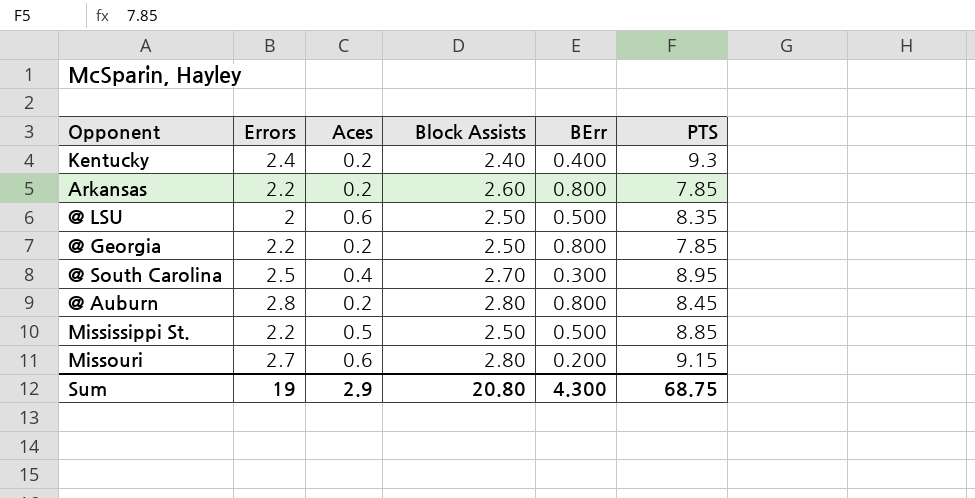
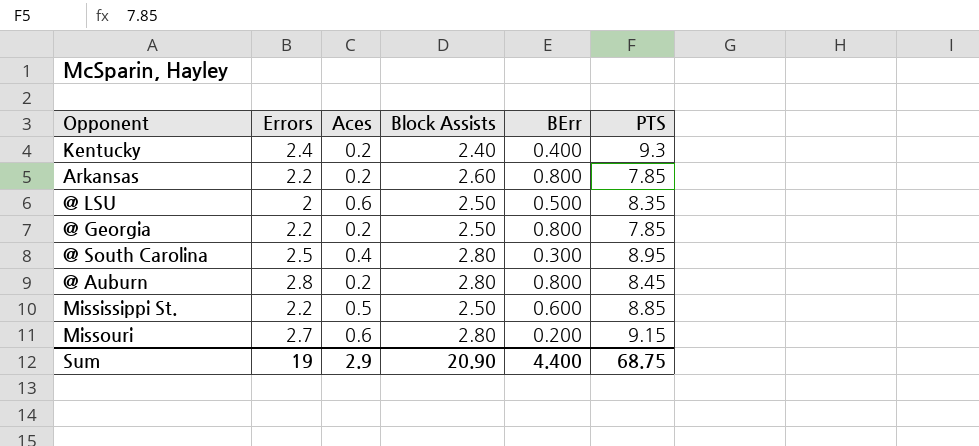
@ South Carolina | Block Assists: 2.70 -> 2.80
Mississippi St. | BErr: 0.500 -> 0.600
Sum | Block Assists: 20.80 -> 20.90
Sum | BErr: 4.300 -> 4.400

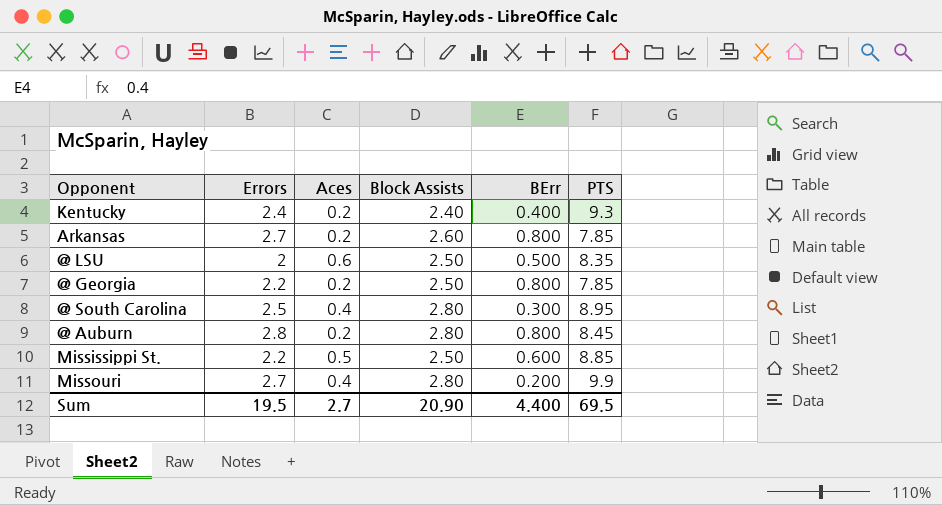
Arkansas | Errors: 2.2 -> 2.7
Missouri | Aces: 0.6 -> 0.4
Missouri | PTS: 9.15 -> 9.9
Sum | Errors: 19 -> 19.5
Sum | Aces: 2.9 -> 2.7
Sum | PTS: 68.75 -> 69.5

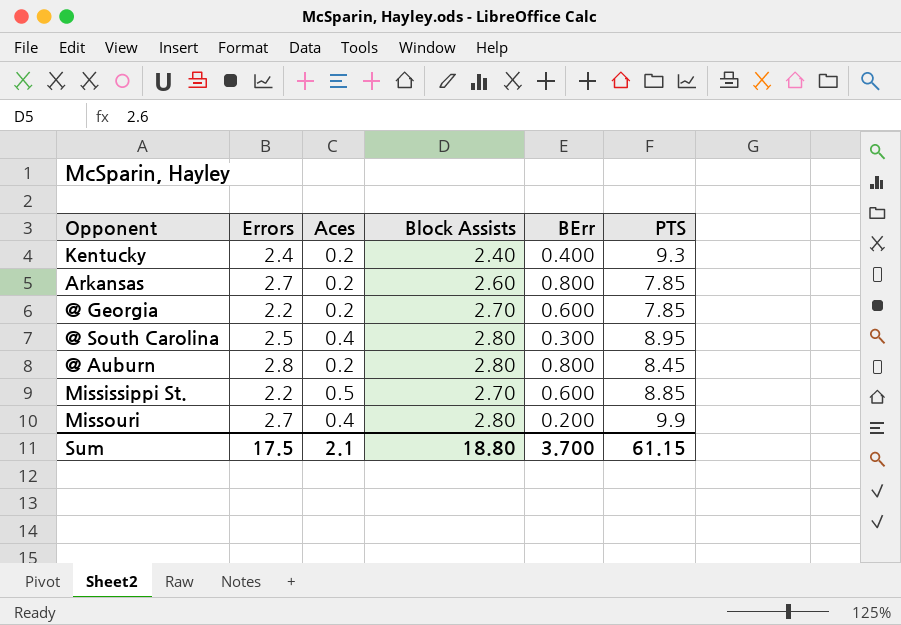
row @ LSU: 2 | 0.6 | 2.50 | 0.500 | 8.35 -> none
@ Georgia | Block Assists: 2.50 -> 2.70
@ Georgia | BErr: 0.800 -> 0.600
Mississippi St. | Block Assists: 2.50 -> 2.70
Sum | Errors: 19.5 -> 17.5
Sum | Aces: 2.7 -> 2.1
Sum | Block Assists: 20.90 -> 18.80
Sum | BErr: 4.400 -> 3.700
Sum | PTS: 69.5 -> 61.15

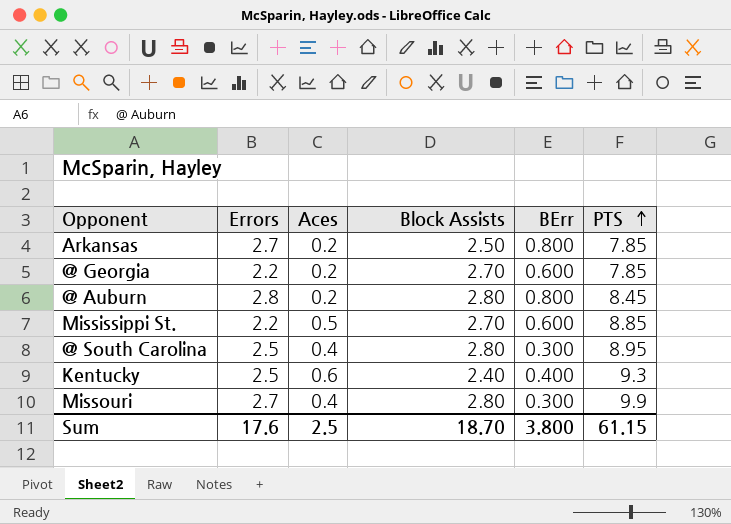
row order: none -> PTS ascending
Arkansas | Block Assists: 2.60 -> 2.50
Kentucky | Errors: 2.4 -> 2.5
Kentucky | Aces: 0.2 -> 0.6
Missouri | BErr: 0.200 -> 0.300
Sum | Errors: 17.5 -> 17.6
Sum | Aces: 2.1 -> 2.5
Sum | Block Assists: 18.80 -> 18.70
Sum | BErr: 3.700 -> 3.800

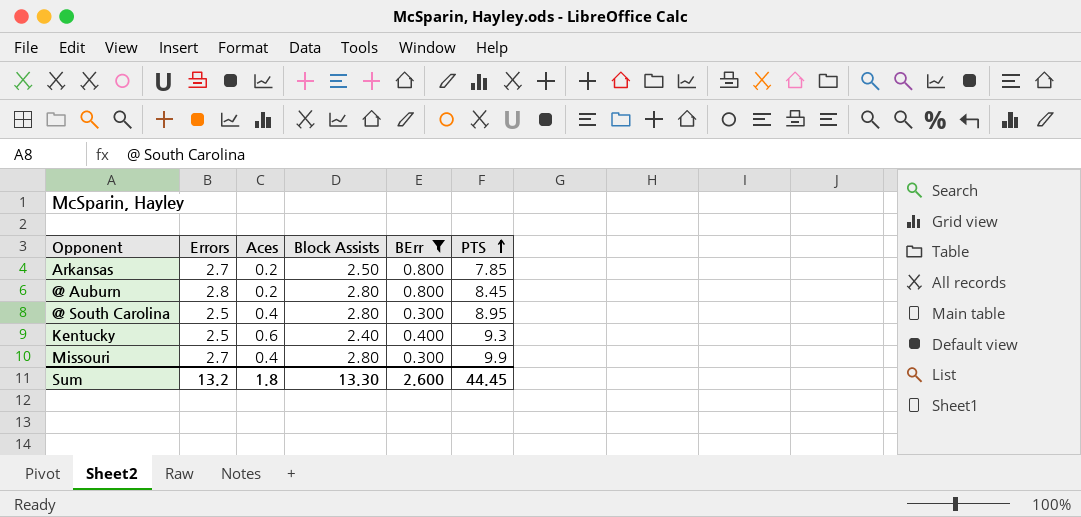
filter: none -> BErr != 0.600
Sum | Errors: 17.6 -> 13.2
Sum | Aces: 2.5 -> 1.8
Sum | Block Assists: 18.70 -> 13.30
Sum | BErr: 3.800 -> 2.600
Sum | PTS: 61.15 -> 44.45

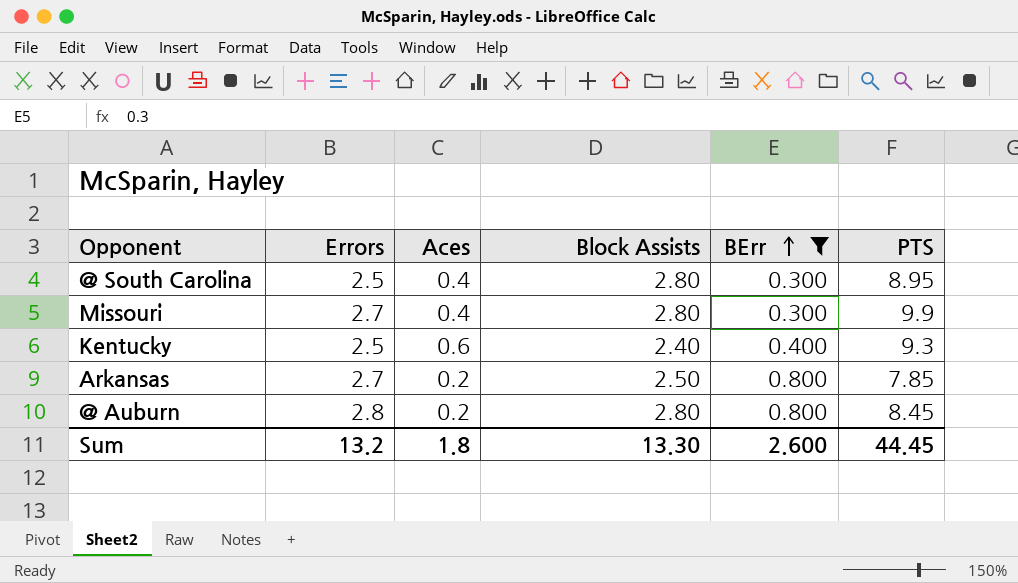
row order: PTS ascending -> BErr ascending

